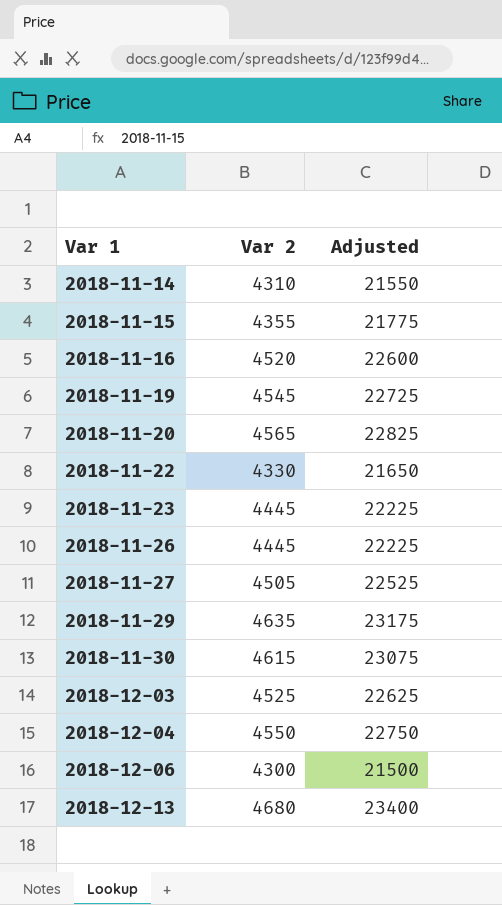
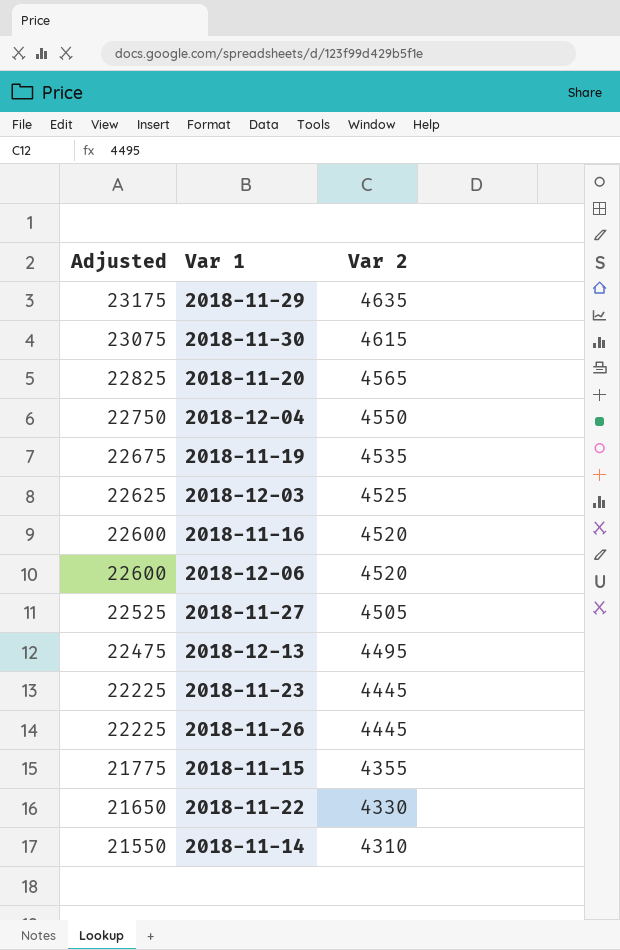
row order: Var 1 ascending -> Adjusted descending
column Adjusted | position: 3 -> 1
2018-11-19 | Adjusted: 22725 -> 22675
2018-11-19 | Var 2: 4545 -> 4535
2018-12-06 | Adjusted: 21500 -> 22600
2018-12-06 | Var 2: 4300 -> 4520
2018-12-13 | Adjusted: 23400 -> 22475
2018-12-13 | Var 2: 4680 -> 4495

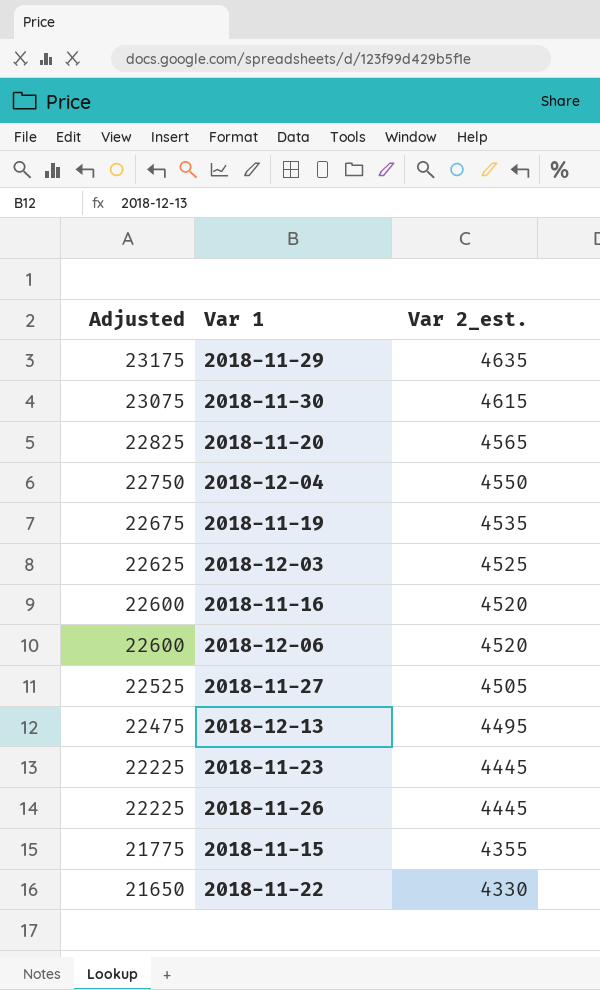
column name: Var 2 -> Var 2_est.
row 2018-11-14: 21550 | 4310 -> none

